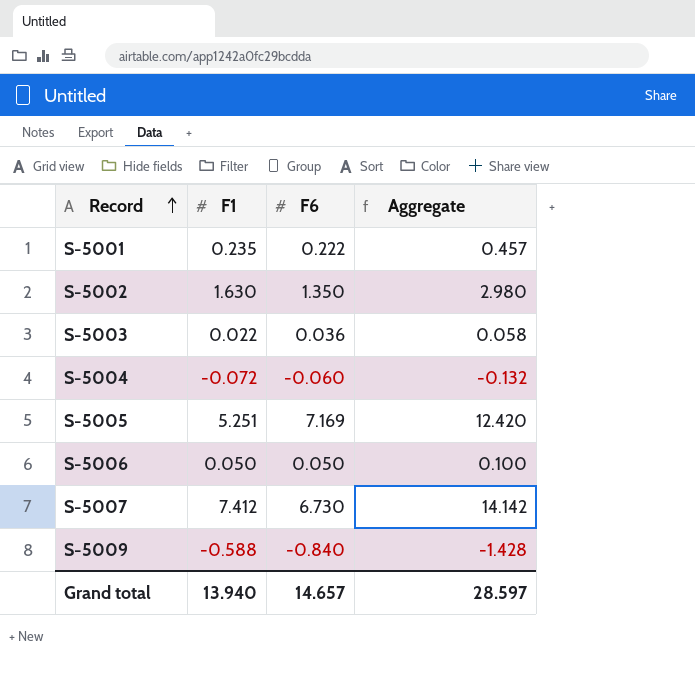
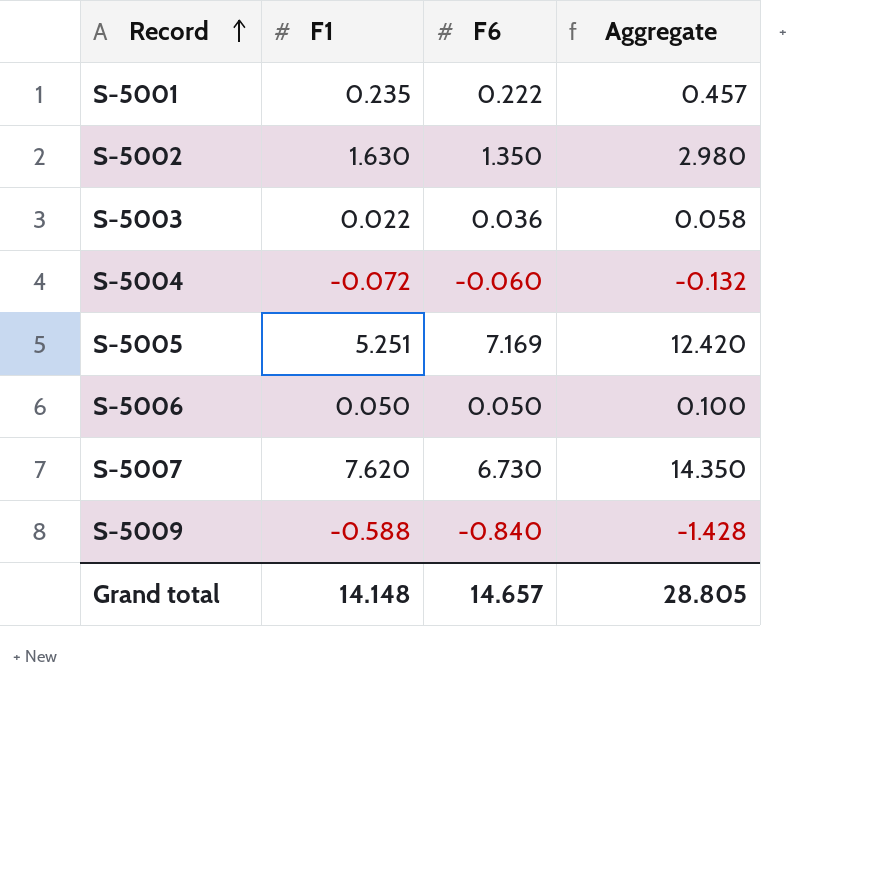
S-5007 | F1: 7.412 -> 7.620
S-5007 | Aggregate: 14.142 -> 14.350
Grand total | F1: 13.940 -> 14.148
Grand total | Aggregate: 28.597 -> 28.805

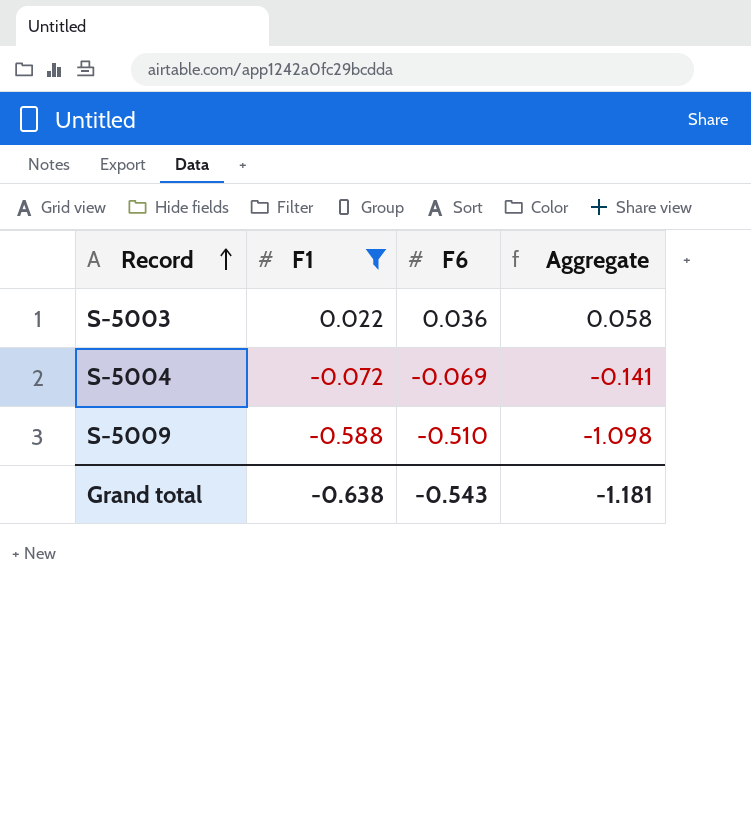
filter: none -> F1 <= 0.022
S-5004 | F6: -0.060 -> -0.069
S-5004 | Aggregate: -0.132 -> -0.141
S-5009 | F6: -0.840 -> -0.510
S-5009 | Aggregate: -1.428 -> -1.098
Grand total | F1: 14.148 -> -0.638
Grand total | F6: 14.657 -> -0.543
Grand total | Aggregate: 28.805 -> -1.181

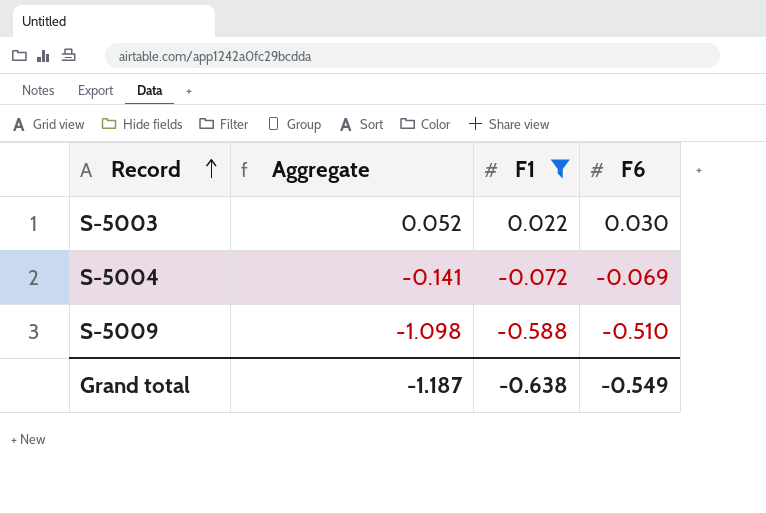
column Aggregate | position: 4 -> 2
S-5003 | Aggregate: 0.058 -> 0.052
S-5003 | F6: 0.036 -> 0.030
Grand total | Aggregate: -1.181 -> -1.187
Grand total | F6: -0.543 -> -0.549

